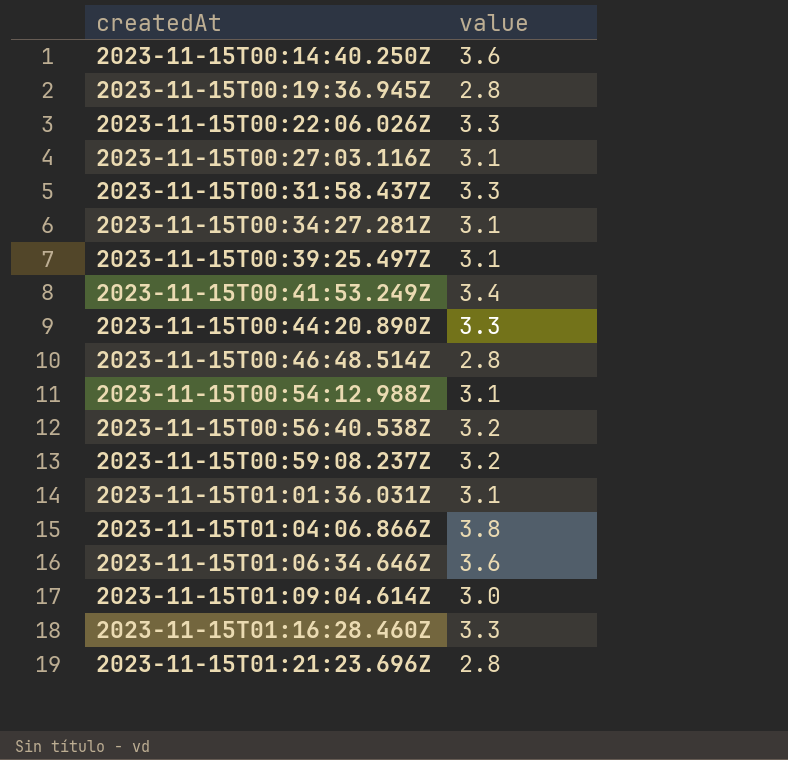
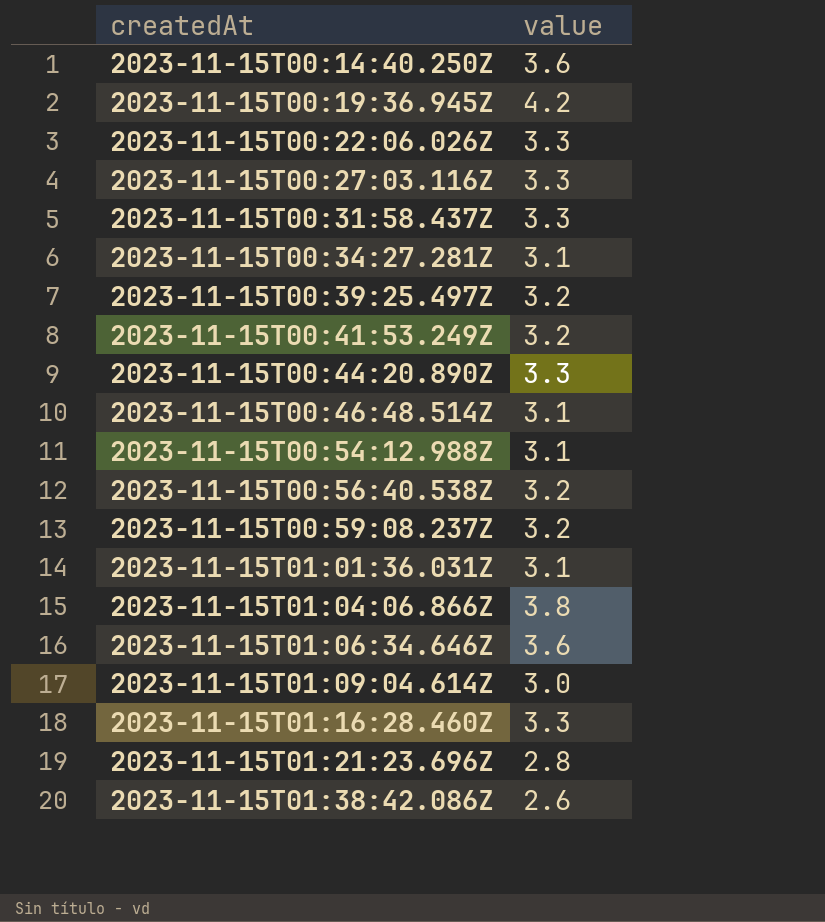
2023-11-15T00:19:36.945Z | value: 2.8 -> 4.2
2023-11-15T00:27:03.116Z | value: 3.1 -> 3.3
2023-11-15T00:39:25.497Z | value: 3.1 -> 3.2
2023-11-15T00:41:53.249Z | value: 3.4 -> 3.2
2023-11-15T00:46:48.514Z | value: 2.8 -> 3.1
row 2023-11-15T01:38:42.086Z: none -> 2.6

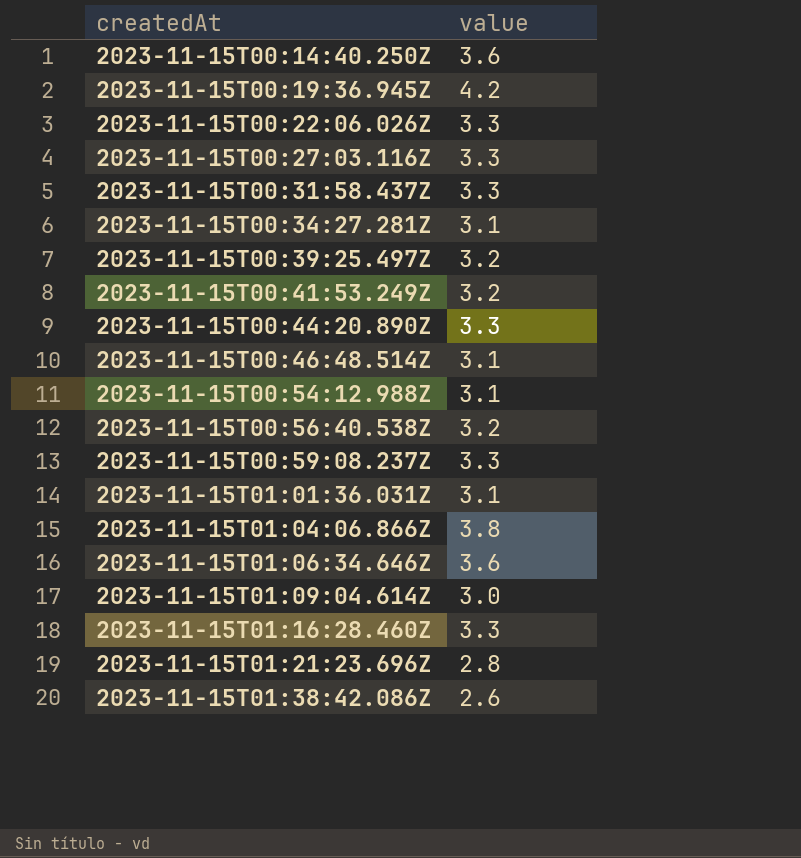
2023-11-15T00:59:08.237Z | value: 3.2 -> 3.3

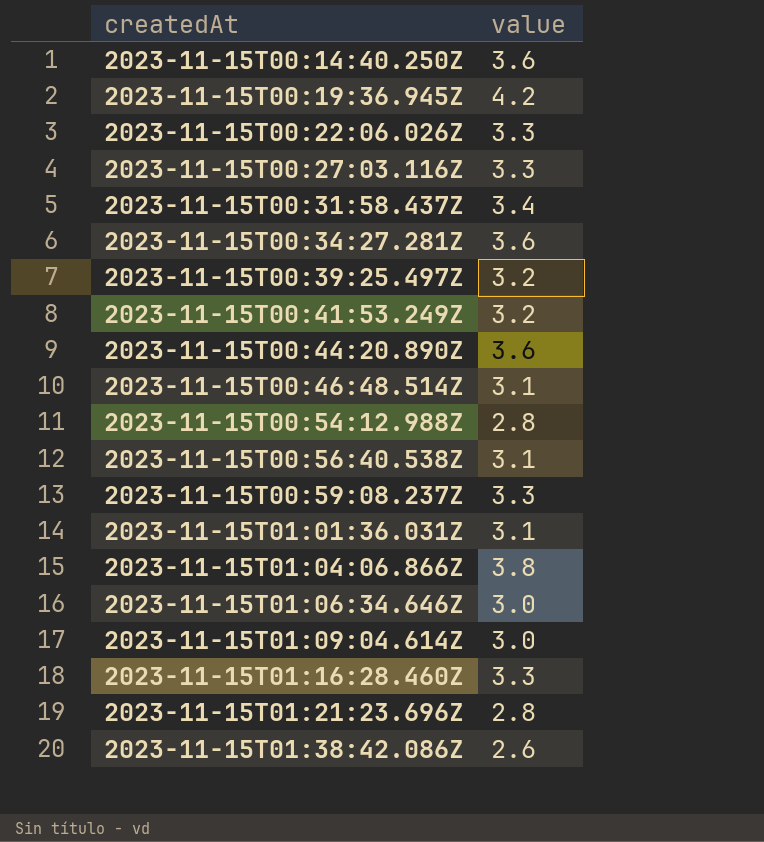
2023-11-15T00:31:58.437Z | value: 3.3 -> 3.4
2023-11-15T00:34:27.281Z | value: 3.1 -> 3.6
2023-11-15T00:44:20.890Z | value: 3.3 -> 3.6
2023-11-15T00:54:12.988Z | value: 3.1 -> 2.8
2023-11-15T00:56:40.538Z | value: 3.2 -> 3.1
2023-11-15T01:06:34.646Z | value: 3.6 -> 3.0

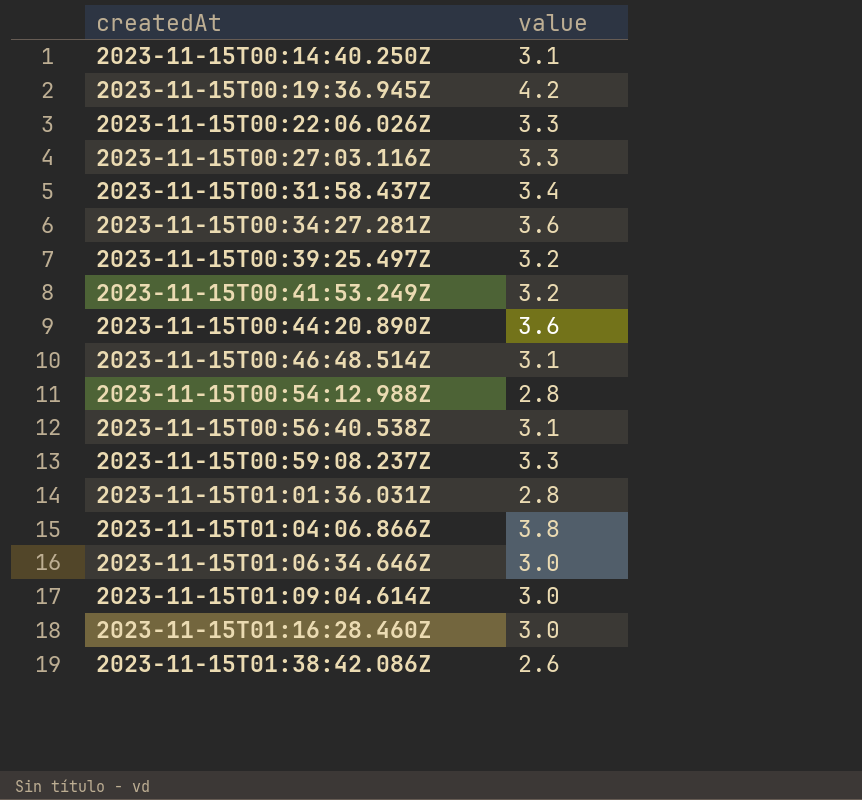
row 2023-11-15T01:21:23.696Z: 2.8 -> none
2023-11-15T00:14:40.250Z | value: 3.6 -> 3.1
2023-11-15T01:01:36.031Z | value: 3.1 -> 2.8
2023-11-15T01:16:28.460Z | value: 3.3 -> 3.0

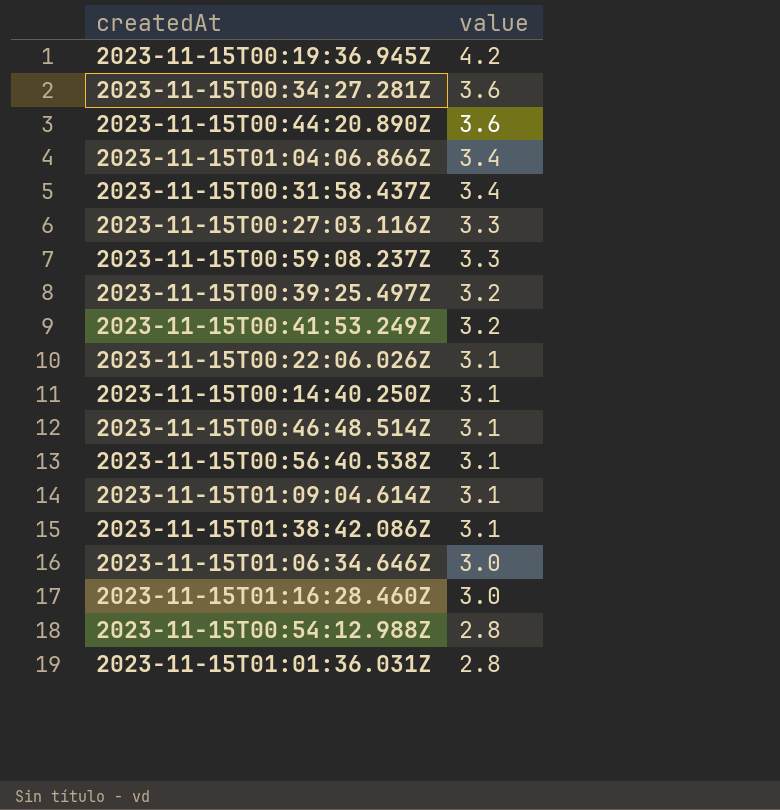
row order: createdAt ascending -> value descending
2023-11-15T01:04:06.866Z | value: 3.8 -> 3.4
2023-11-15T00:22:06.026Z | value: 3.3 -> 3.1
2023-11-15T01:09:04.614Z | value: 3.0 -> 3.1
2023-11-15T01:38:42.086Z | value: 2.6 -> 3.1

